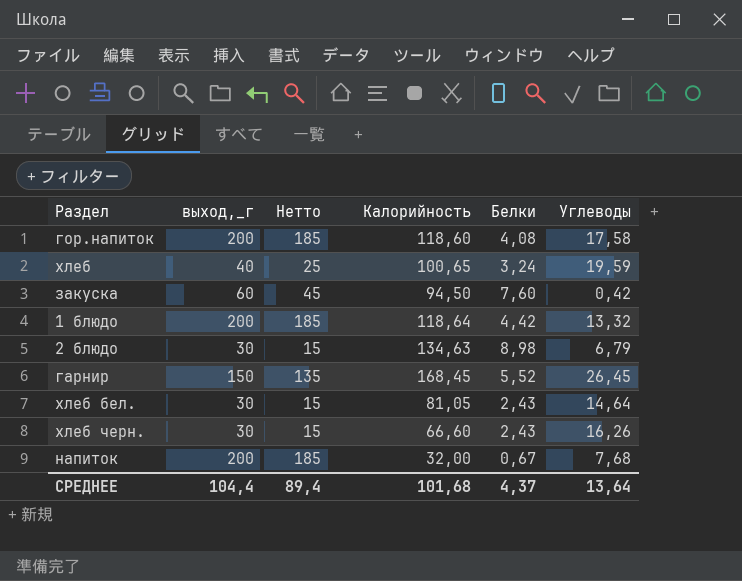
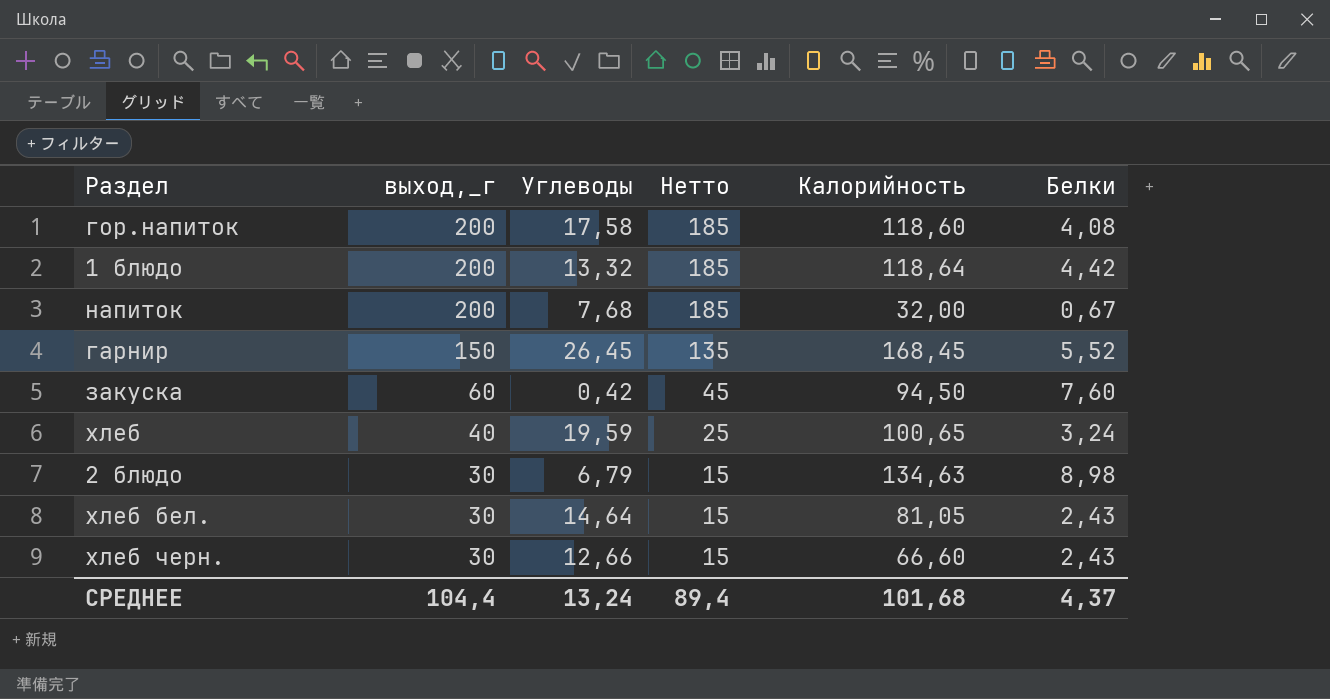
row order: none -> выход,_г descending
column Углеводы | position: 6 -> 3
хлеб черн. | Углеводы: 16,26 -> 12,66
СРЕДНЕЕ | Углеводы: 13,64 -> 13,24

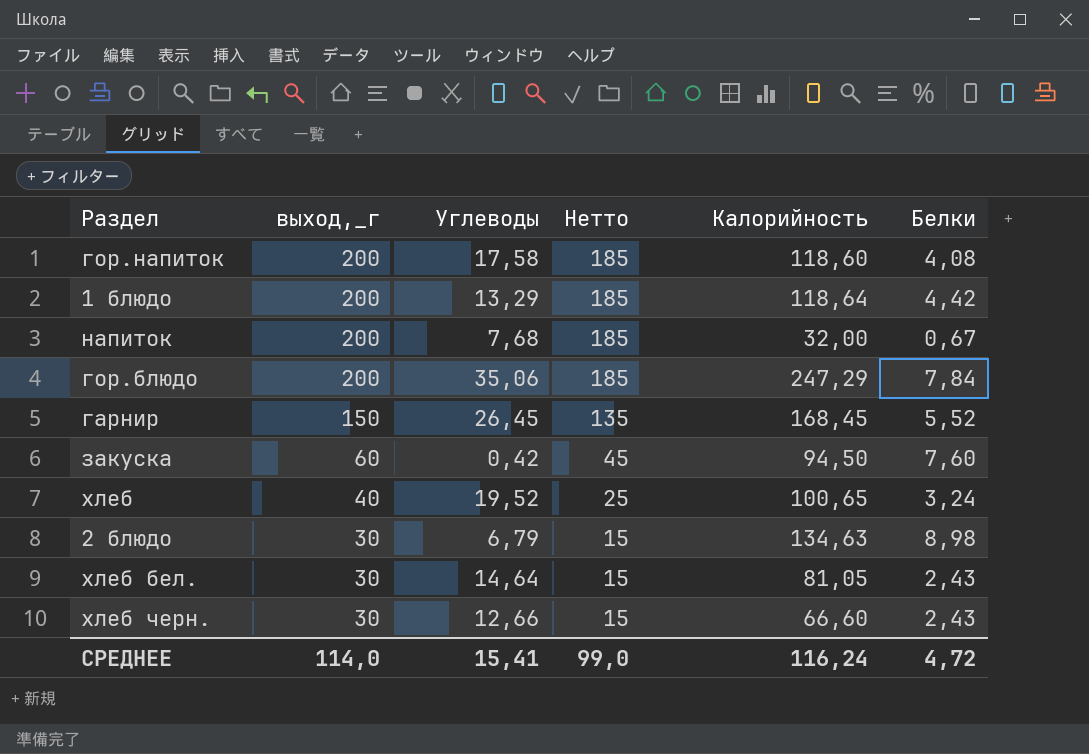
1 блюдо | Углеводы: 13,32 -> 13,29
row гор.блюдо: none -> 200 | 35,06 | 185 | 247,29 | 7,84
хлеб | Углеводы: 19,59 -> 19,52
СРЕДНЕЕ | выход,_г: 104,4 -> 114,0
СРЕДНЕЕ | Углеводы: 13,24 -> 15,41
СРЕДНЕЕ | Нетто: 89,4 -> 99,0
СРЕДНЕЕ | Калорийность: 101,68 -> 116,24
СРЕДНЕЕ | Белки: 4,37 -> 4,72

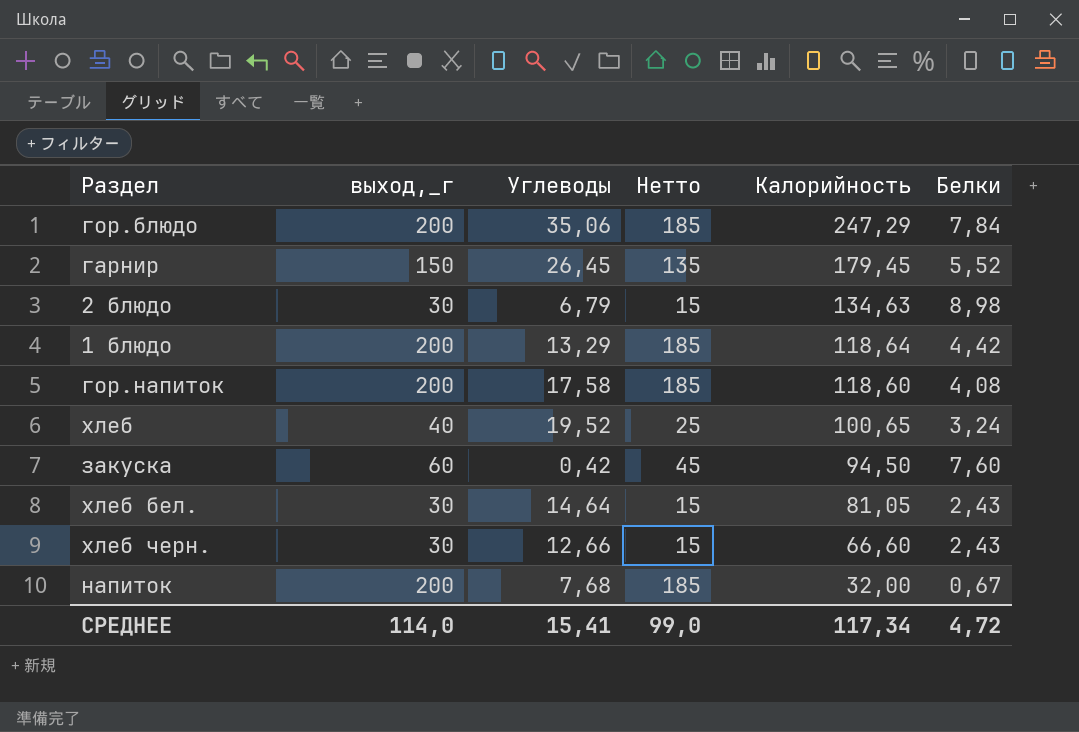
row order: выход,_г descending -> Калорийность descending
гарнир | Калорийность: 168,45 -> 179,45
СРЕДНЕЕ | Калорийность: 116,24 -> 117,34

